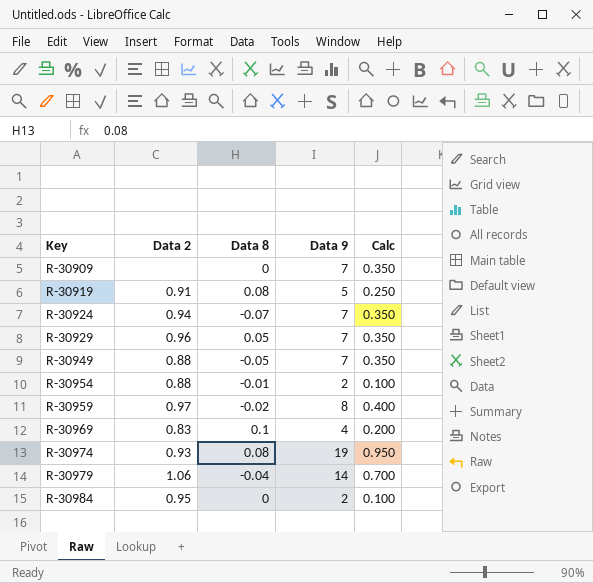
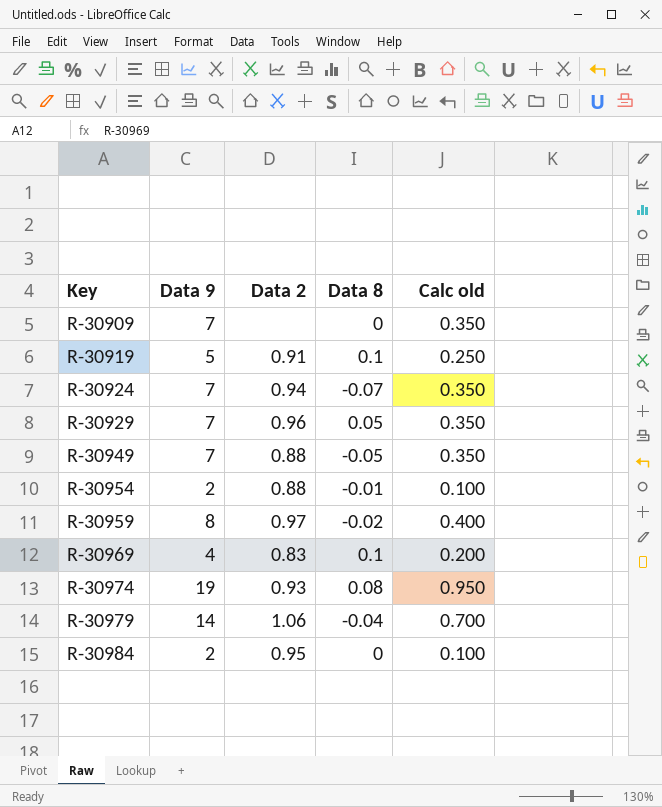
column Data 9 | position: 4 -> 2
column name: Calc -> Calc old
R-30919 | Data 8: 0.08 -> 0.1

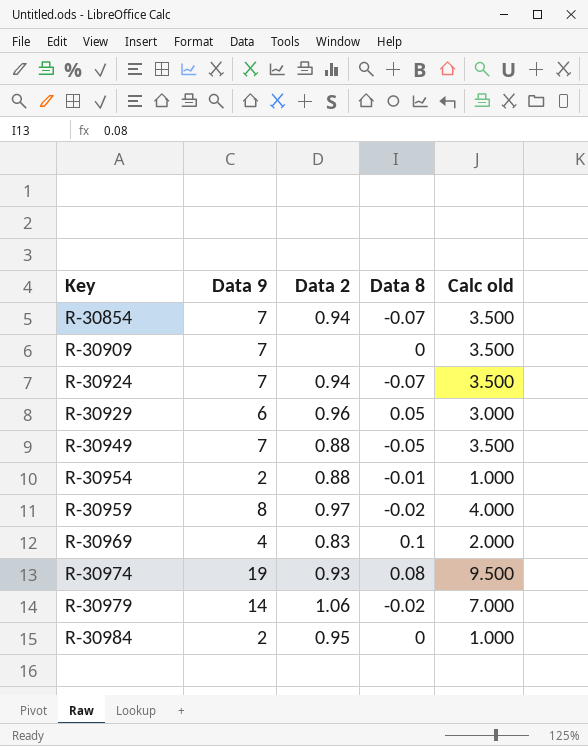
column Calc old | formula: [Data 9] * 0.05 -> [Data 9] * 0.5
row R-30919: 5 | 0.91 | 0.1 | 0.250 -> none
row R-30854: none -> 7 | 0.94 | -0.07 | 3.500
R-30929 | Data 9: 7 -> 6
R-30979 | Data 8: -0.04 -> -0.02

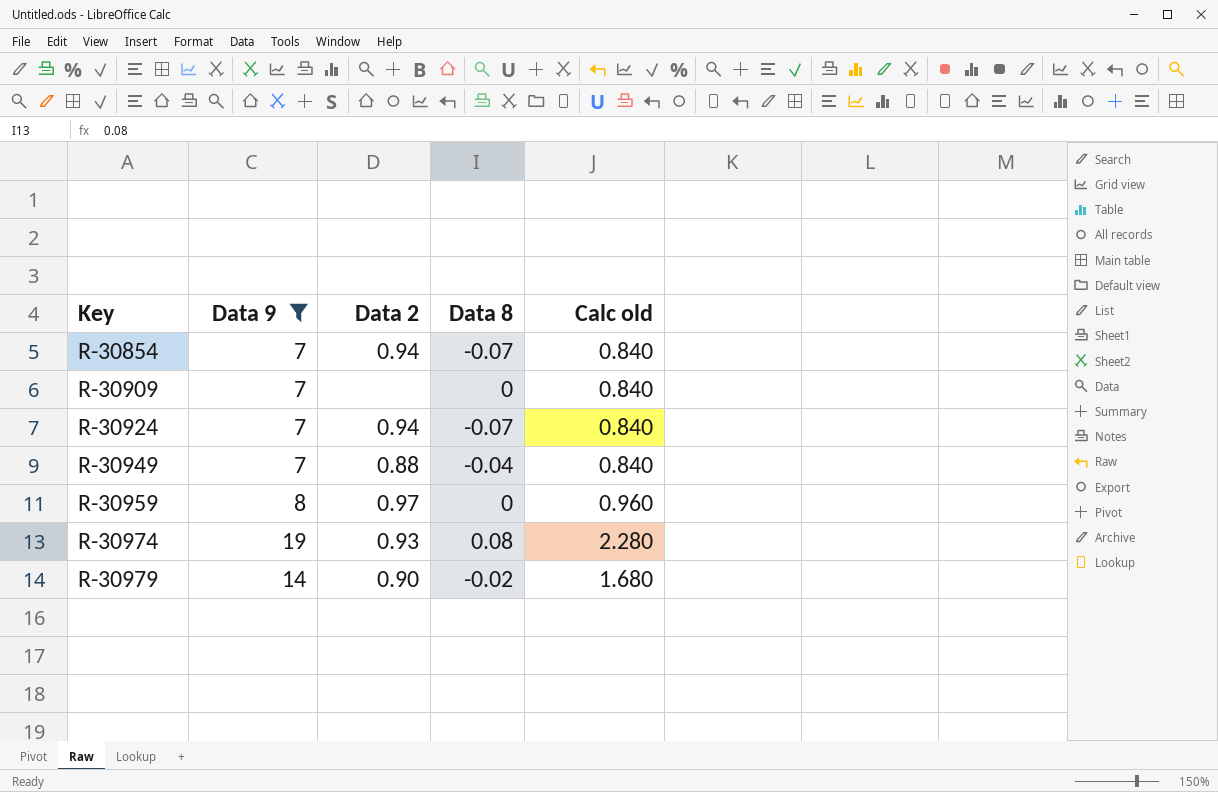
filter: none -> Data 9 >= 7
column Calc old | formula: [Data 9] * 0.5 -> [Data 9] * 0.12
R-30949 | Data 8: -0.05 -> -0.04
R-30959 | Data 8: -0.02 -> 0
R-30979 | Data 2: 1.06 -> 0.90

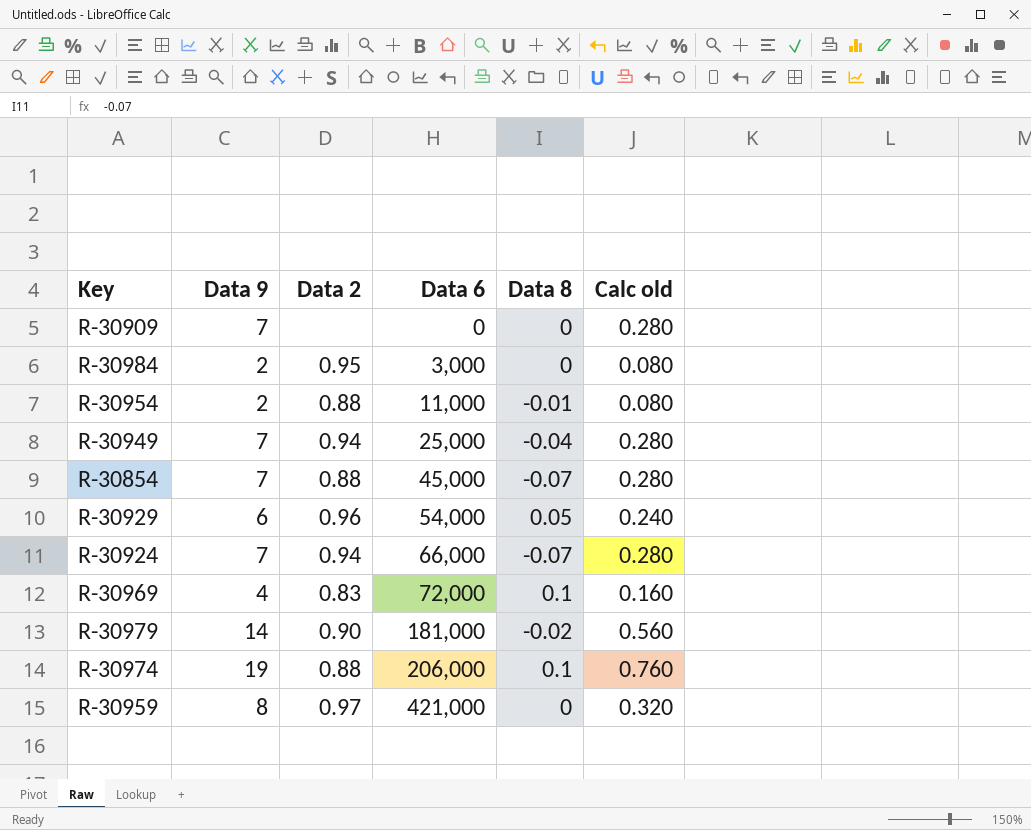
filter: Data 9 >= 7 -> none
row order: Key ascending -> Data 6 ascending
column Data 6 | position: none -> 4
column Calc old | formula: [Data 9] * 0.12 -> [Data 9] * 0.04
R-30949 | Data 2: 0.88 -> 0.94
R-30854 | Data 2: 0.94 -> 0.88
R-30974 | Data 2: 0.93 -> 0.88
R-30974 | Data 8: 0.08 -> 0.1

